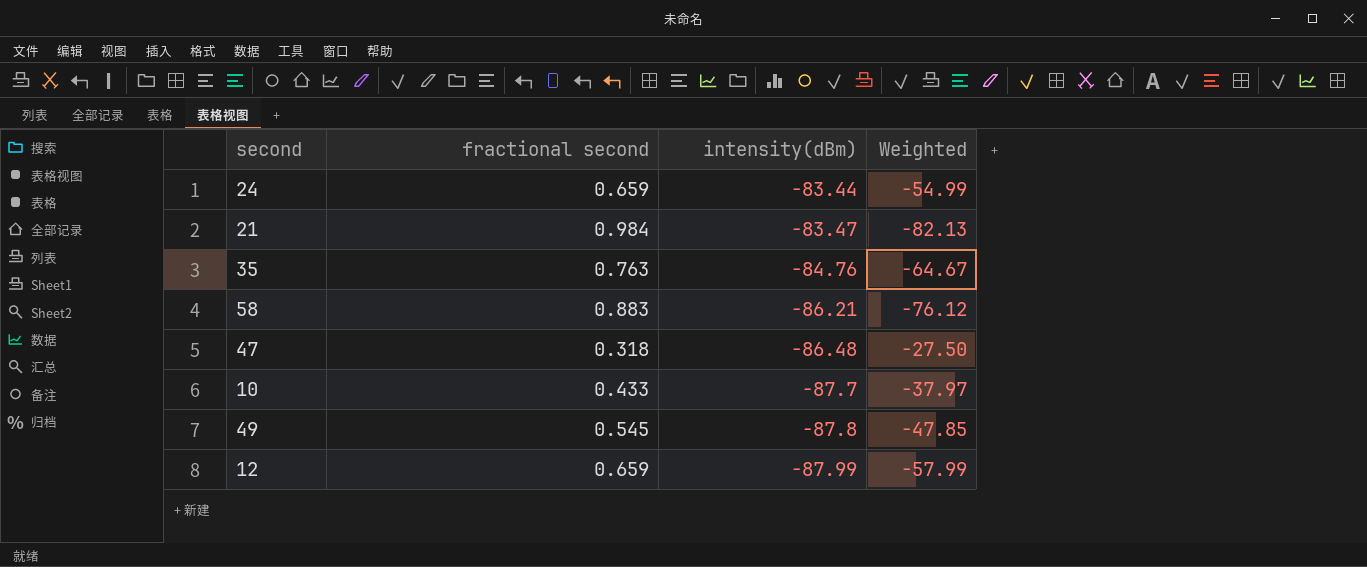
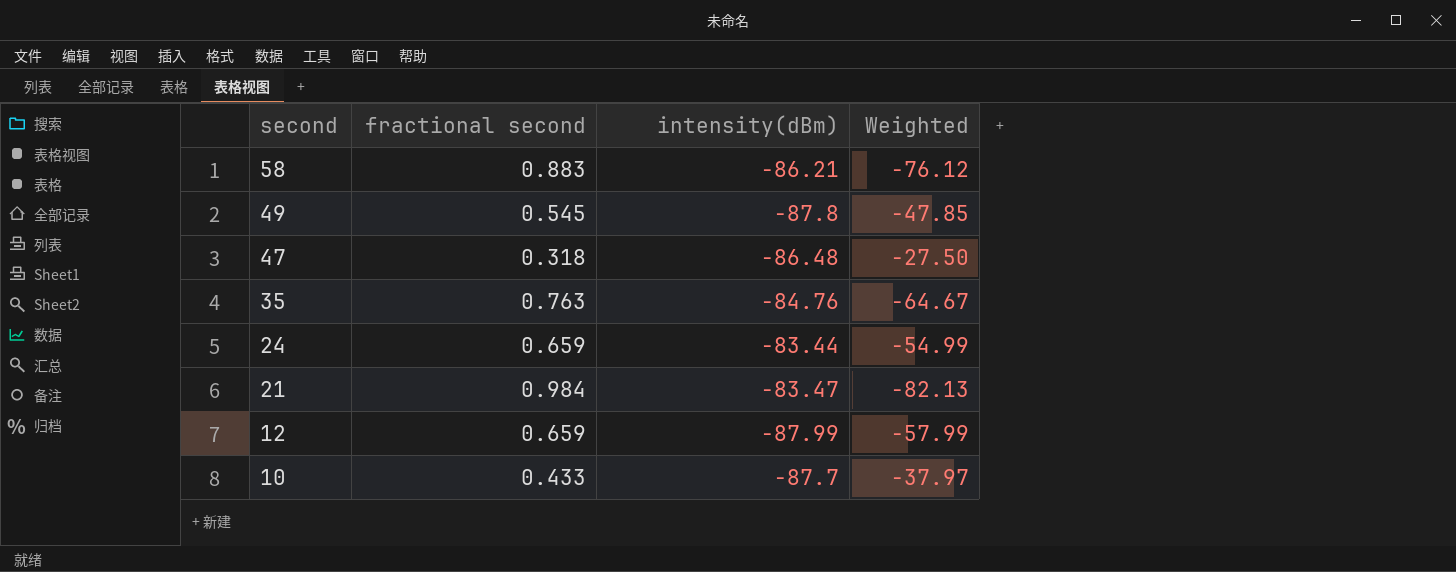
row order: intensity(dBm) descending -> second descending

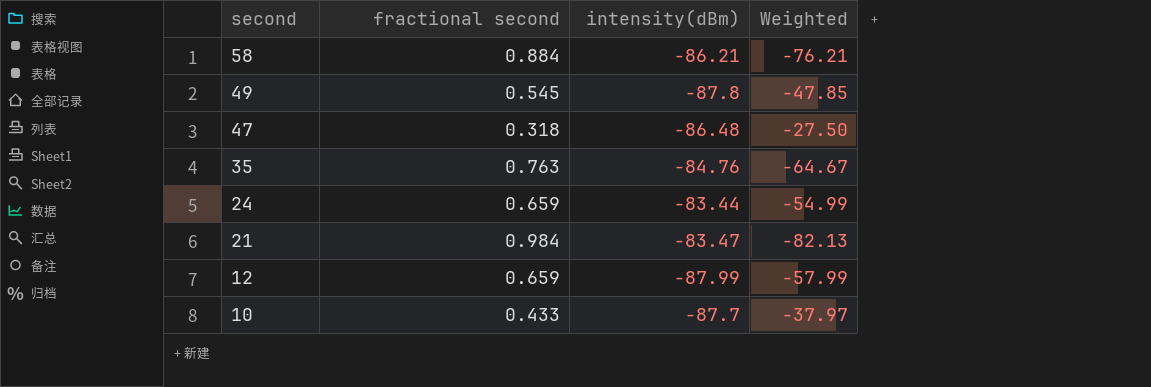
58 | fractional second: 0.883 -> 0.884
58 | Weighted: -76.12 -> -76.21

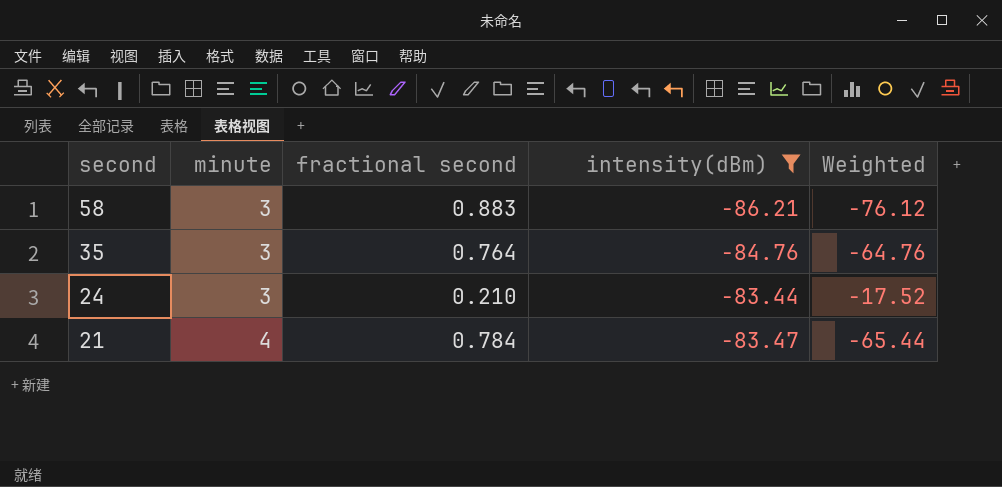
filter: none -> intensity(dBm) >= -86.21
column minute | position: none -> 2
58 | fractional second: 0.884 -> 0.883
58 | Weighted: -76.21 -> -76.12
35 | fractional second: 0.763 -> 0.764
35 | Weighted: -64.67 -> -64.76
24 | fractional second: 0.659 -> 0.210
24 | Weighted: -54.99 -> -17.52
21 | fractional second: 0.984 -> 0.784
21 | Weighted: -82.13 -> -65.44

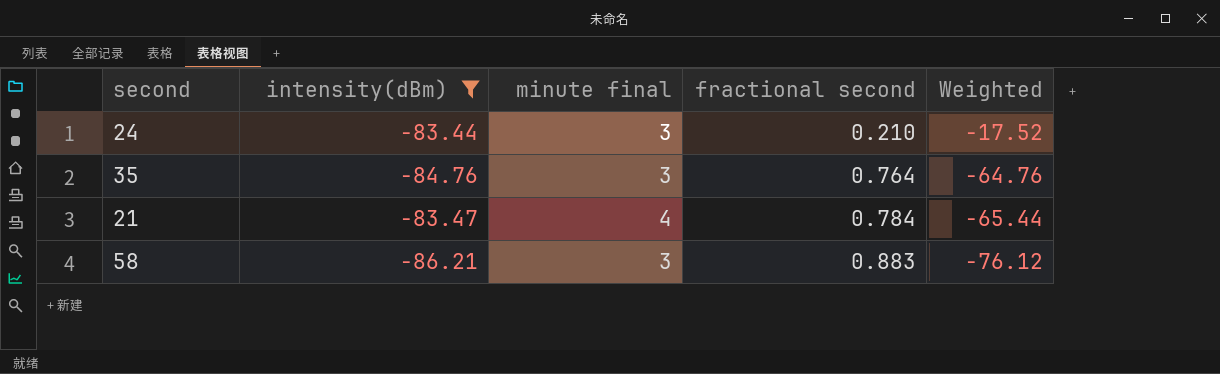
row order: second descending -> fractional second ascending
column intensity(dBm) | position: 4 -> 2
column name: minute -> minute final

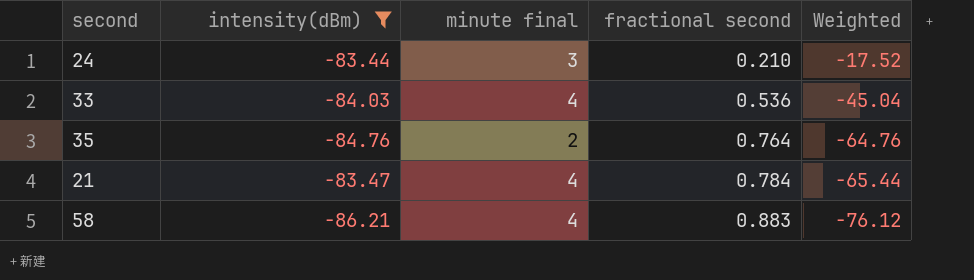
row 33: none -> -84.03 | 4 | 0.536 | -45.04
35 | minute final: 3 -> 2
58 | minute final: 3 -> 4

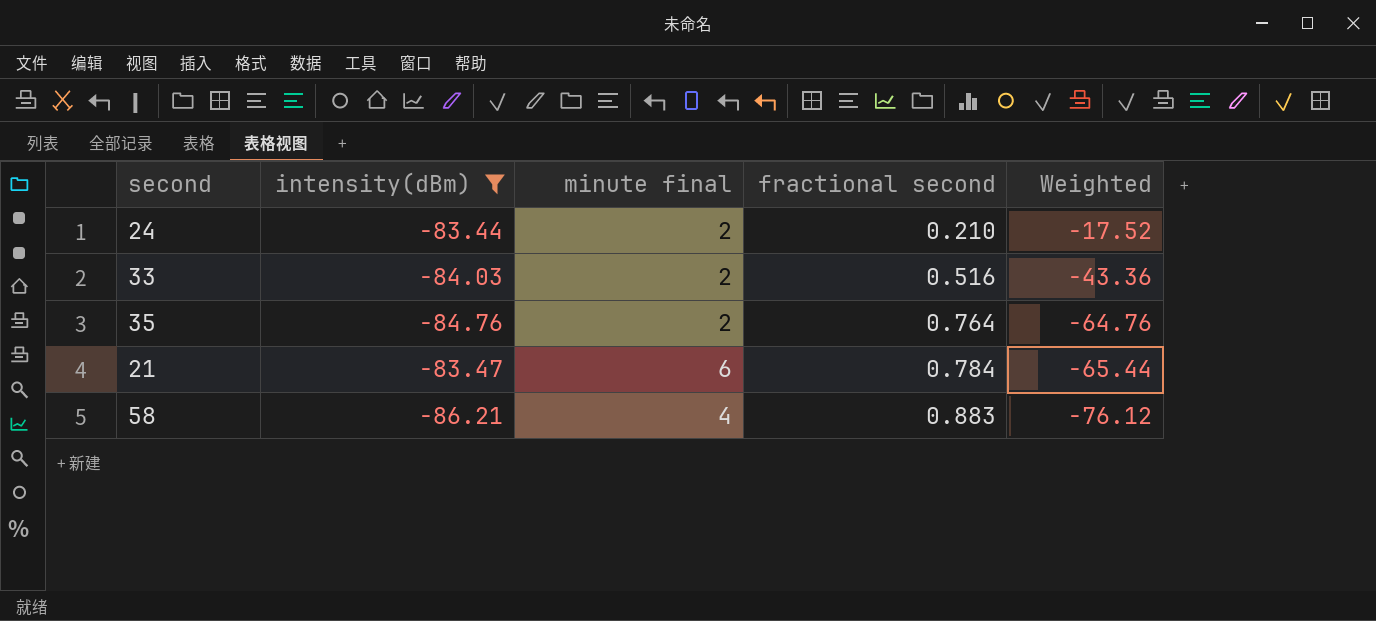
24 | minute final: 3 -> 2
33 | minute final: 4 -> 2
33 | fractional second: 0.536 -> 0.516
33 | Weighted: -45.04 -> -43.36
21 | minute final: 4 -> 6

